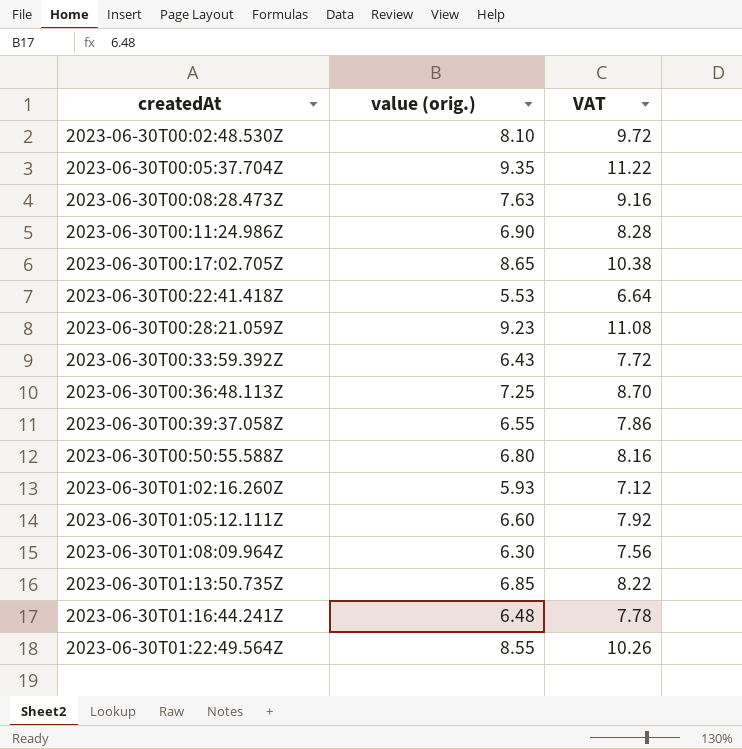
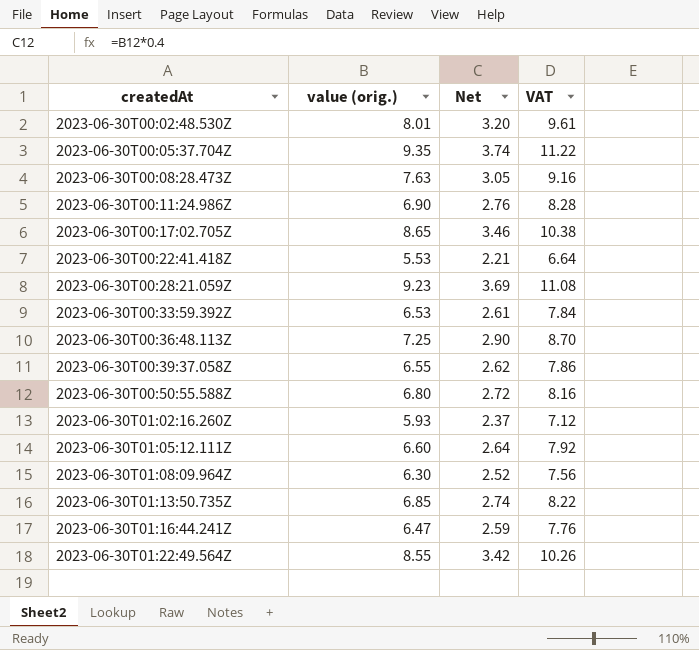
column Net | formula: none -> [value (orig.)] * 0.4
2023-06-30T00:02:48.530Z | value (orig.): 8.10 -> 8.01
2023-06-30T00:02:48.530Z | VAT: 9.72 -> 9.61
2023-06-30T00:33:59.392Z | value (orig.): 6.43 -> 6.53
2023-06-30T00:33:59.392Z | VAT: 7.72 -> 7.84
2023-06-30T01:16:44.241Z | value (orig.): 6.48 -> 6.47
2023-06-30T01:16:44.241Z | VAT: 7.78 -> 7.76

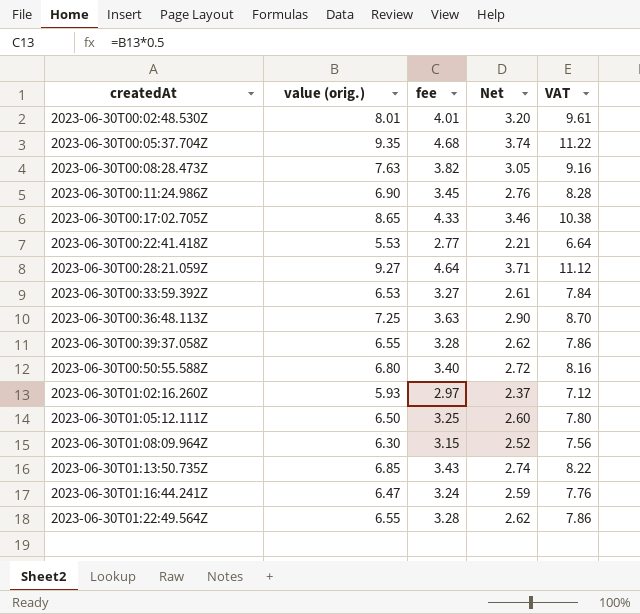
column fee | formula: none -> [value (orig.)] * 0.5
2023-06-30T00:28:21.059Z | value (orig.): 9.23 -> 9.27
2023-06-30T00:28:21.059Z | Net: 3.69 -> 3.71
2023-06-30T00:28:21.059Z | VAT: 11.08 -> 11.12
2023-06-30T01:05:12.111Z | value (orig.): 6.60 -> 6.50
2023-06-30T01:05:12.111Z | Net: 2.64 -> 2.60
2023-06-30T01:05:12.111Z | VAT: 7.92 -> 7.80
2023-06-30T01:22:49.564Z | value (orig.): 8.55 -> 6.55
2023-06-30T01:22:49.564Z | Net: 3.42 -> 2.62
2023-06-30T01:22:49.564Z | VAT: 10.26 -> 7.86

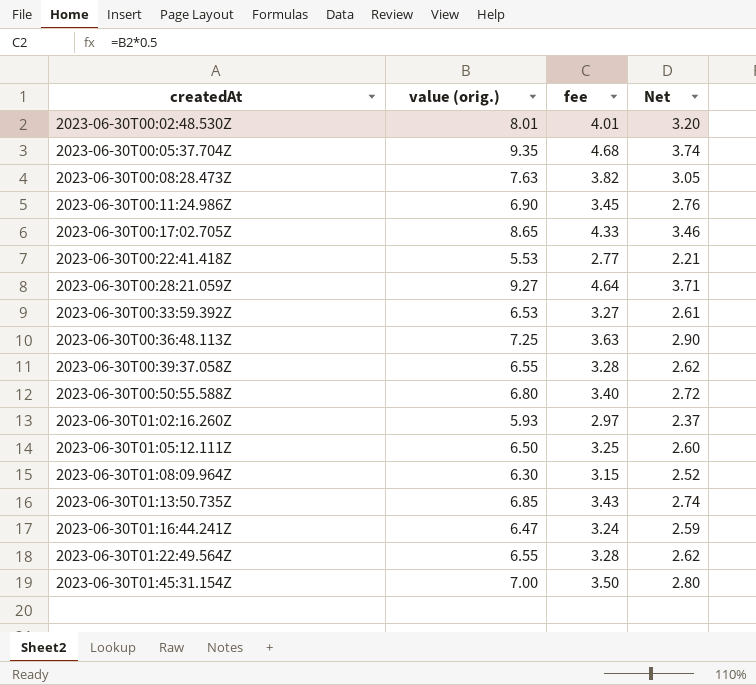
column VAT | formula: [value (orig.)] * 1.2 -> none
row 2023-06-30T01:45:31.154Z: none -> 7.00 | 3.50 | 2.80

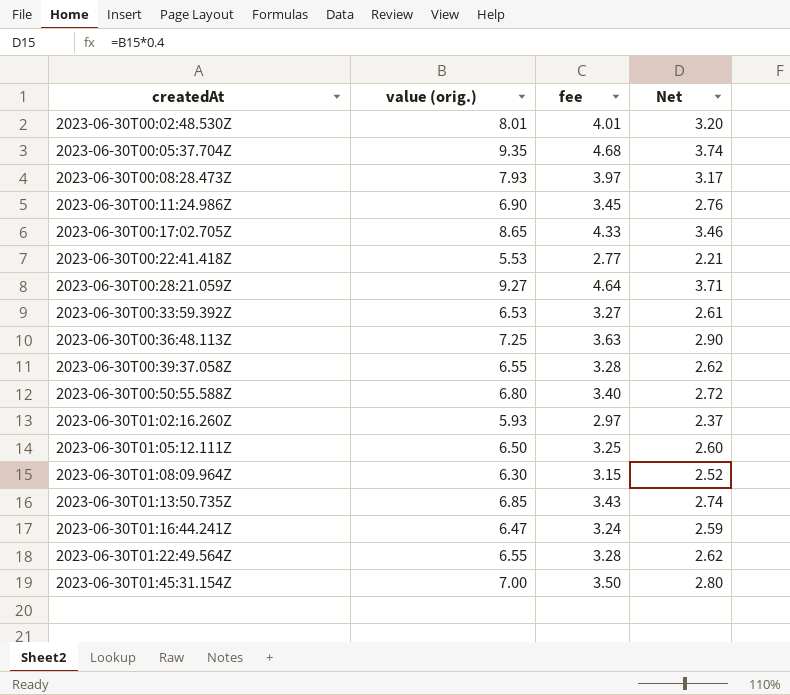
2023-06-30T00:08:28.473Z | value (orig.): 7.63 -> 7.93
2023-06-30T00:08:28.473Z | fee: 3.82 -> 3.97
2023-06-30T00:08:28.473Z | Net: 3.05 -> 3.17

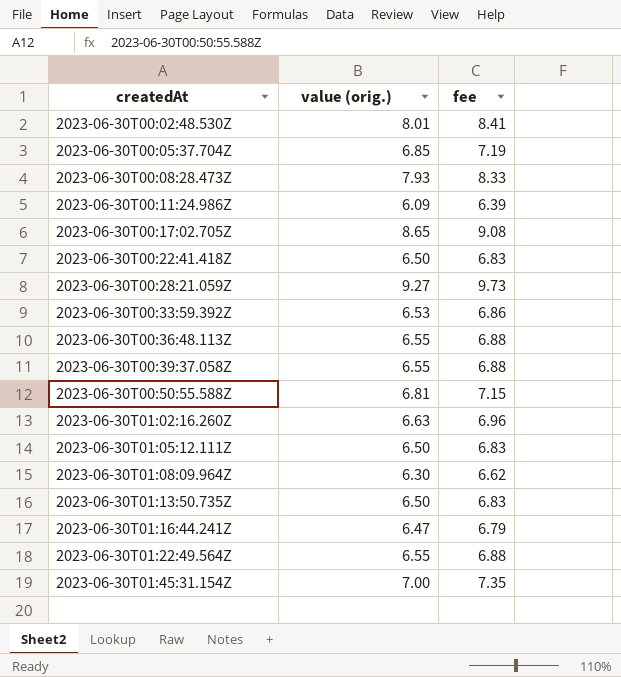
column Net | formula: [value (orig.)] * 0.4 -> none
column fee | formula: [value (orig.)] * 0.5 -> [value (orig.)] * 1.05
2023-06-30T00:05:37.704Z | value (orig.): 9.35 -> 6.85
2023-06-30T00:11:24.986Z | value (orig.): 6.90 -> 6.09
2023-06-30T00:22:41.418Z | value (orig.): 5.53 -> 6.50
2023-06-30T00:36:48.113Z | value (orig.): 7.25 -> 6.55
2023-06-30T00:50:55.588Z | value (orig.): 6.80 -> 6.81
2023-06-30T01:02:16.260Z | value (orig.): 5.93 -> 6.63
2023-06-30T01:13:50.735Z | value (orig.): 6.85 -> 6.50

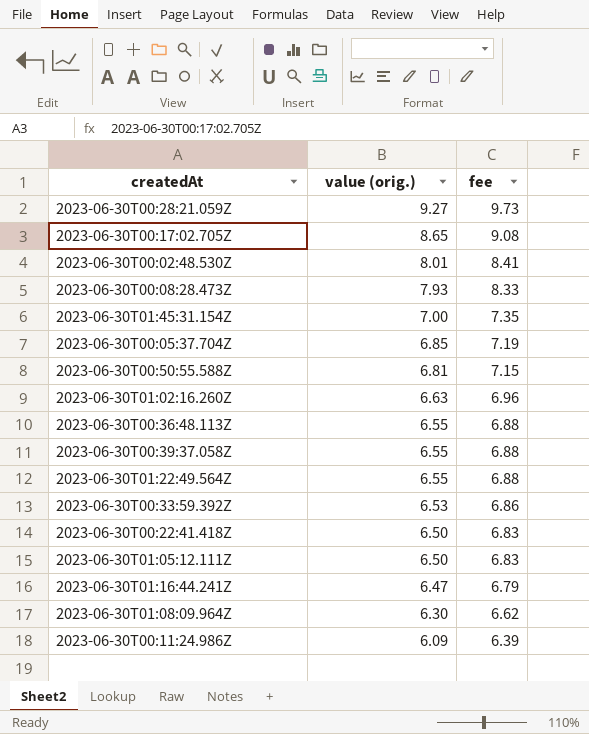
row order: createdAt ascending -> value (orig.) descending
row 2023-06-30T01:13:50.735Z: 6.50 | 6.83 -> none

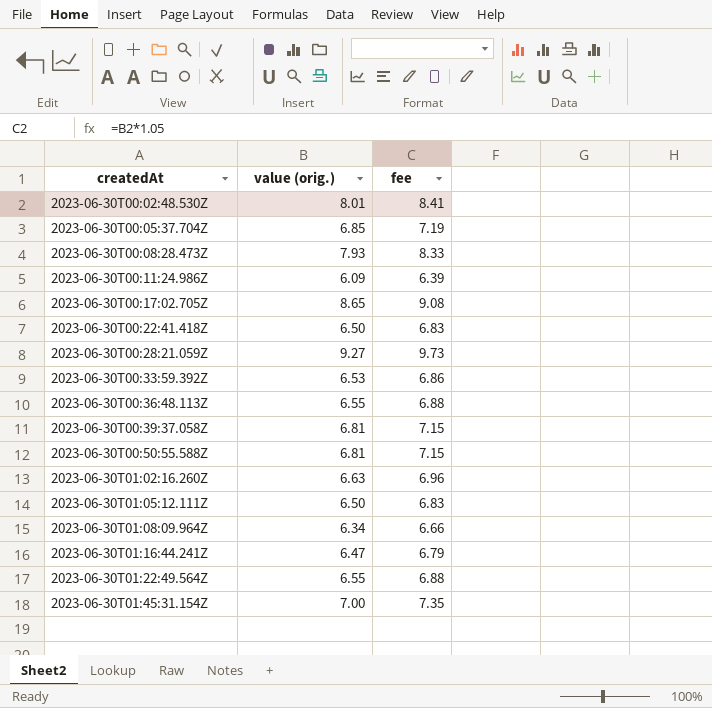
row order: value (orig.) descending -> createdAt ascending
2023-06-30T00:39:37.058Z | value (orig.): 6.55 -> 6.81
2023-06-30T00:39:37.058Z | fee: 6.88 -> 7.15
2023-06-30T01:08:09.964Z | value (orig.): 6.30 -> 6.34
2023-06-30T01:08:09.964Z | fee: 6.62 -> 6.66

